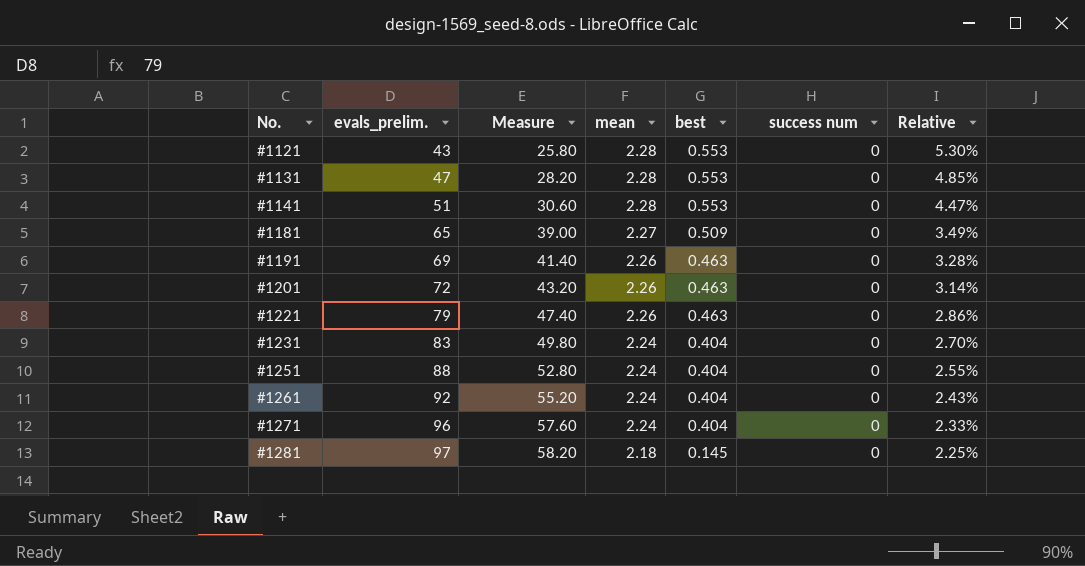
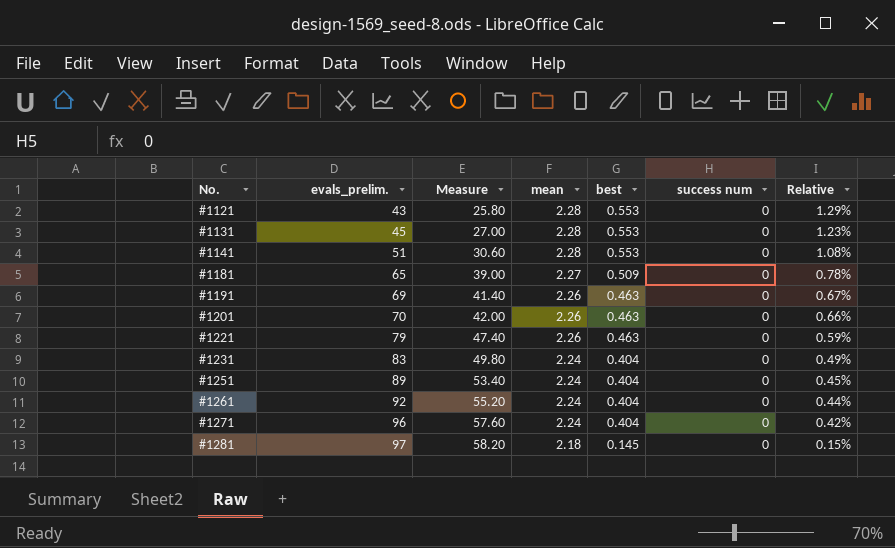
column Relative | formula: [mean] / [evals_prelim.] -> [best] / [evals_prelim.]
#1131 | evals_prelim.: 47 -> 45
#1131 | Measure: 28.20 -> 27.00
#1201 | evals_prelim.: 72 -> 70
#1201 | Measure: 43.20 -> 42.00
#1251 | evals_prelim.: 88 -> 89
#1251 | Measure: 52.80 -> 53.40

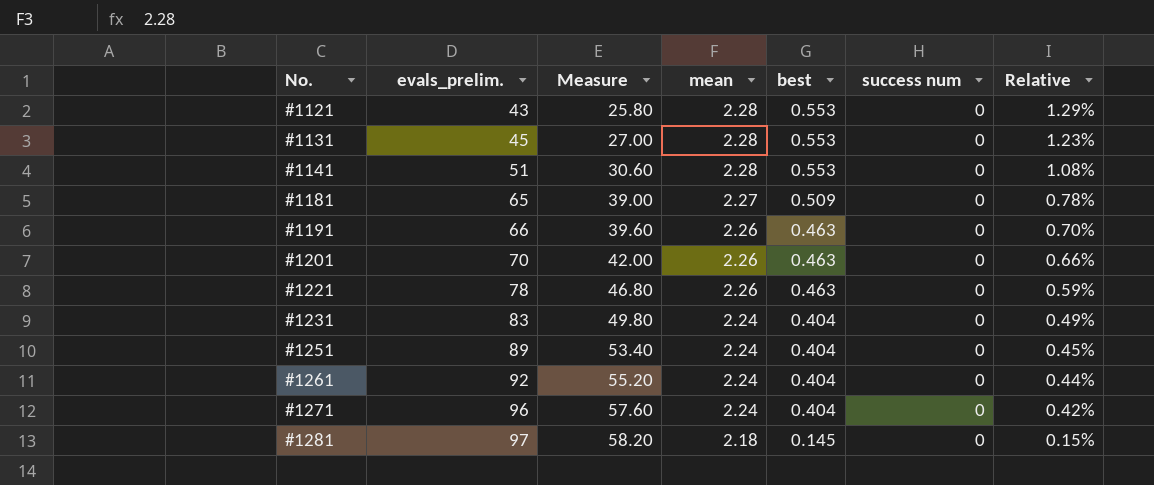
#1191 | evals_prelim.: 69 -> 66
#1191 | Measure: 41.40 -> 39.60
#1191 | Relative: 0.67% -> 0.70%
#1221 | evals_prelim.: 79 -> 78
#1221 | Measure: 47.40 -> 46.80

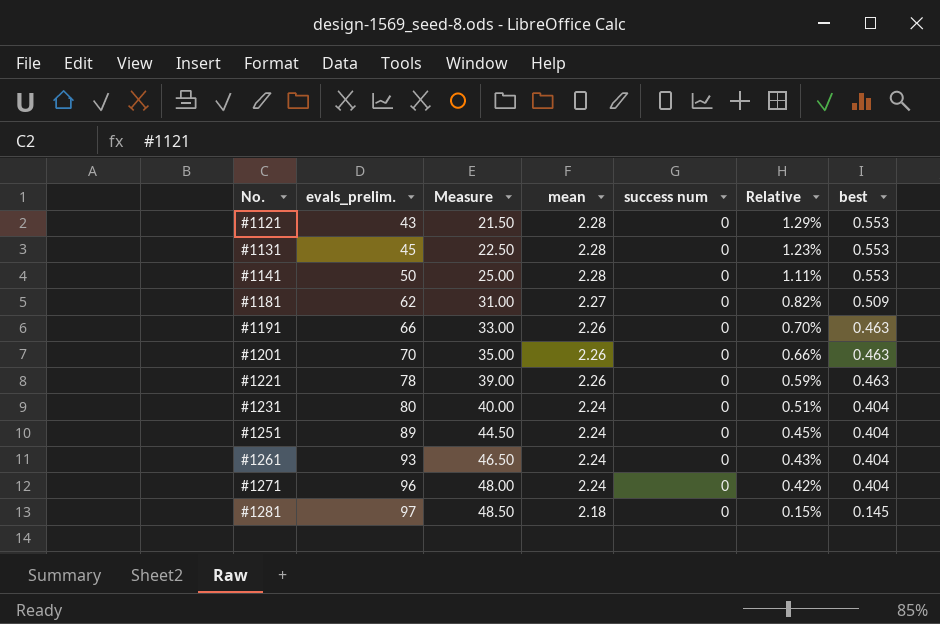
column Measure | formula: [evals_prelim.] * 0.6 -> [evals_prelim.] * 0.5
column best | position: 5 -> 7
#1141 | evals_prelim.: 51 -> 50
#1141 | Relative: 1.08% -> 1.11%
#1181 | evals_prelim.: 65 -> 62
#1181 | Relative: 0.78% -> 0.82%
#1231 | evals_prelim.: 83 -> 80
#1231 | Relative: 0.49% -> 0.51%
#1261 | evals_prelim.: 92 -> 93
#1261 | Relative: 0.44% -> 0.43%

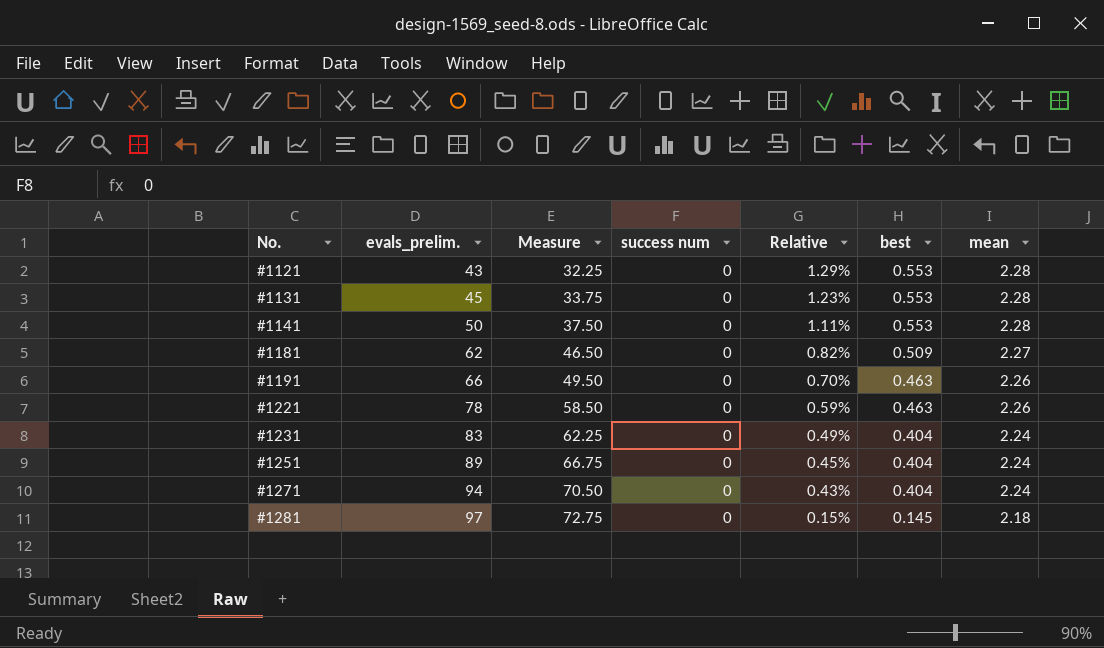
column Measure | formula: [evals_prelim.] * 0.5 -> [evals_prelim.] * 0.75
column mean | position: 4 -> 7
row #1201: 70 | 35.00 | 2.26 | 0 | 0.66% | 0.463 -> none
row #1261: 93 | 46.50 | 2.24 | 0 | 0.43% | 0.404 -> none
#1231 | evals_prelim.: 80 -> 83
#1231 | Relative: 0.51% -> 0.49%
#1271 | evals_prelim.: 96 -> 94
#1271 | Relative: 0.42% -> 0.43%

